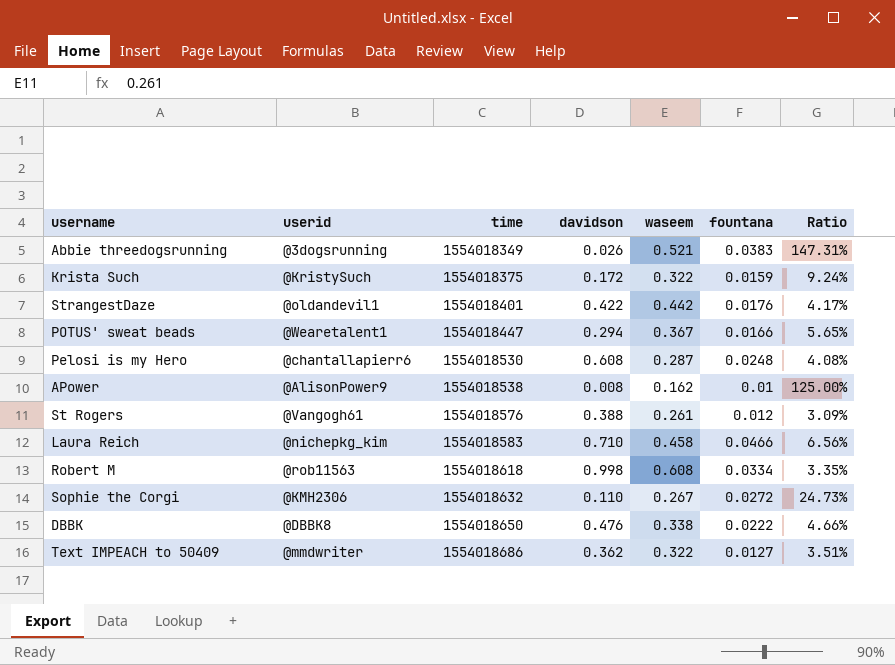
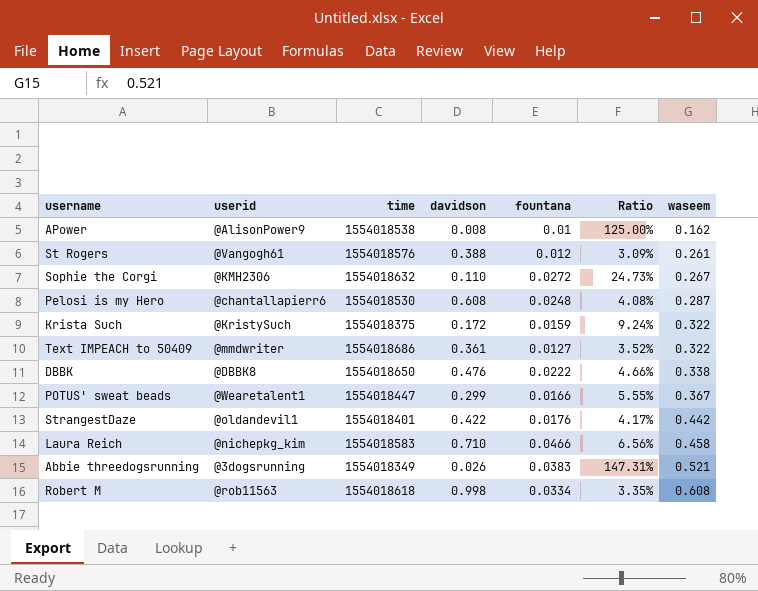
row order: time ascending -> waseem ascending
column waseem | position: 5 -> 7
Text IMPEACH to 50409 | davidson: 0.362 -> 0.361
Text IMPEACH to 50409 | Ratio: 3.51% -> 3.52%
POTUS' sweat beads | davidson: 0.294 -> 0.299
POTUS' sweat beads | Ratio: 5.65% -> 5.55%

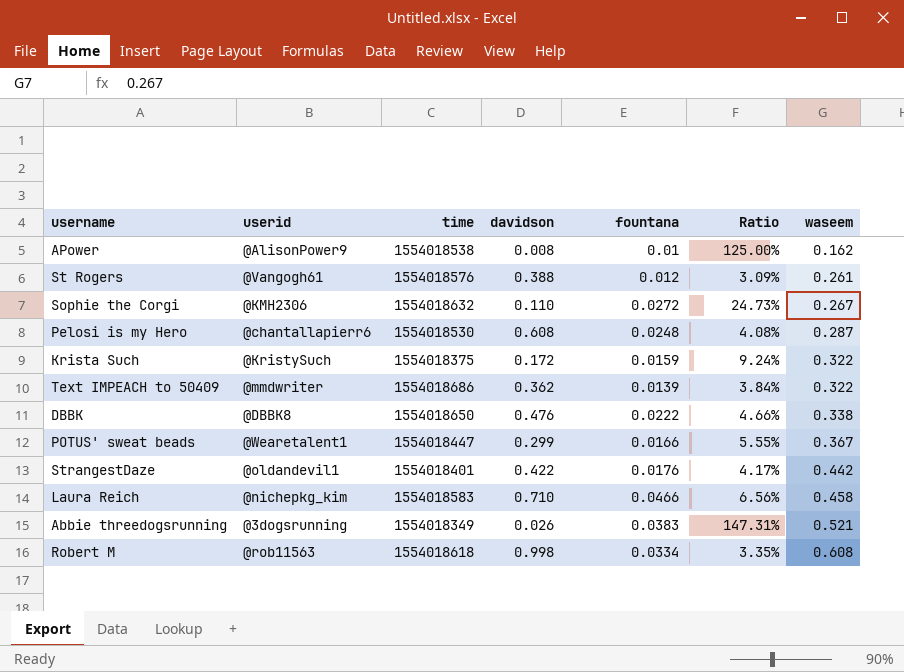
Text IMPEACH to 50409 | davidson: 0.361 -> 0.362
Text IMPEACH to 50409 | fountana: 0.0127 -> 0.0139
Text IMPEACH to 50409 | Ratio: 3.52% -> 3.84%

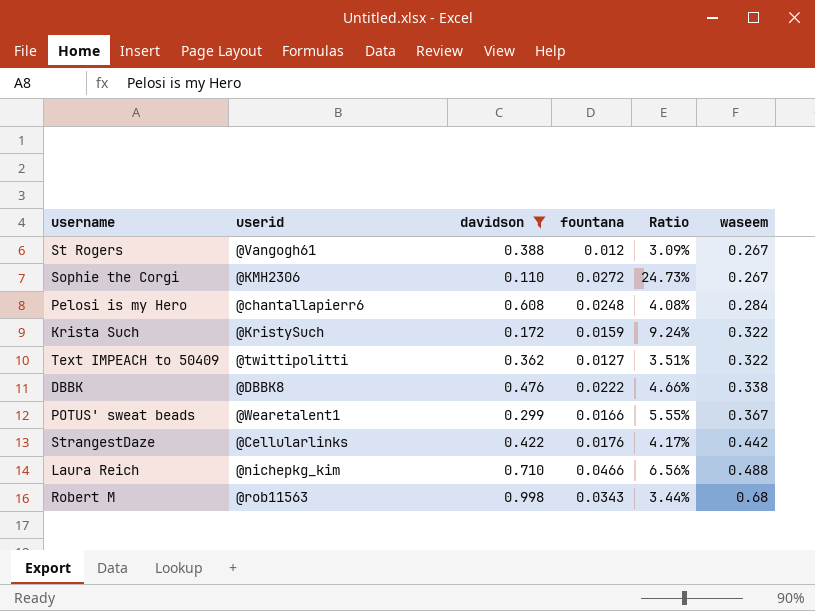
filter: none -> davidson >= 0.110
column time | position: 3 -> none
St Rogers | waseem: 0.261 -> 0.267
Pelosi is my Hero | waseem: 0.287 -> 0.284
Text IMPEACH to 50409 | userid: @mmdwriter -> @twittipolitti
Text IMPEACH to 50409 | fountana: 0.0139 -> 0.0127
Text IMPEACH to 50409 | Ratio: 3.84% -> 3.51%
StrangestDaze | userid: @oldandevil1 -> @Cellularlinks
Laura Reich | waseem: 0.458 -> 0.488
Robert M | fountana: 0.0334 -> 0.0343
Robert M | Ratio: 3.35% -> 3.44%
Robert M | waseem: 0.608 -> 0.68

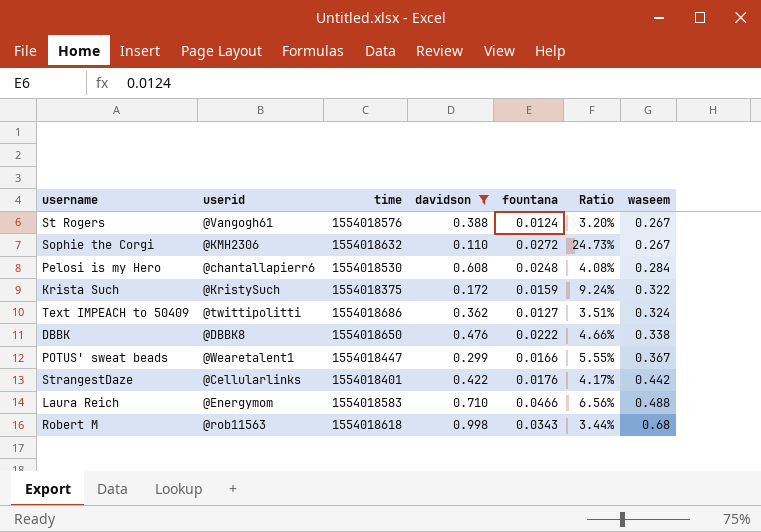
column time | position: none -> 3
St Rogers | fountana: 0.012 -> 0.0124
St Rogers | Ratio: 3.09% -> 3.20%
Text IMPEACH to 50409 | waseem: 0.322 -> 0.324
Laura Reich | userid: @nichepkg_kim -> @Energymom

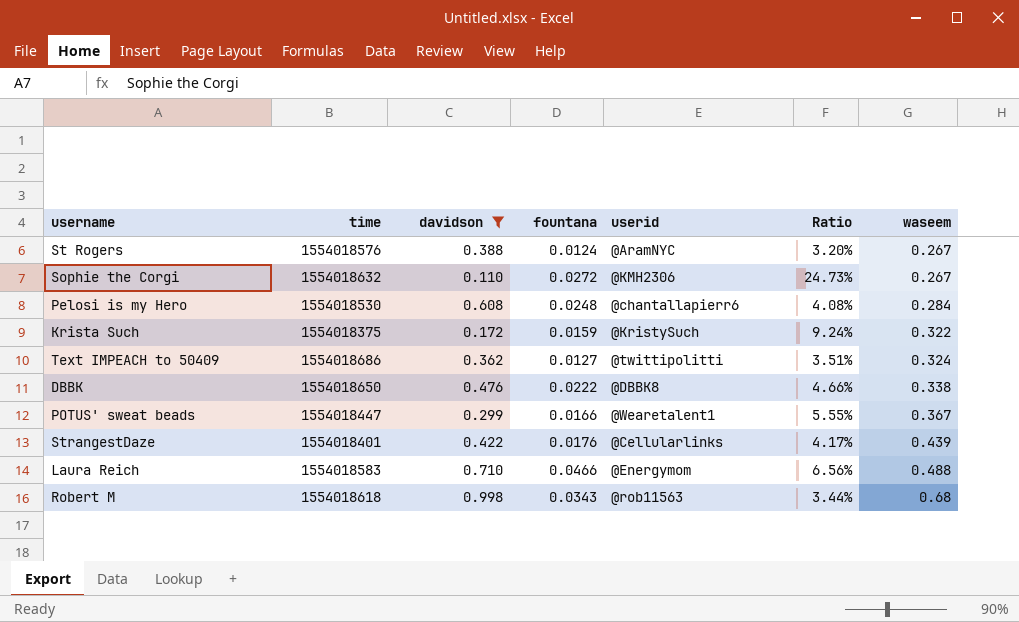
column userid | position: 2 -> 5
St Rogers | userid: @Vangogh61 -> @AramNYC
StrangestDaze | waseem: 0.442 -> 0.439

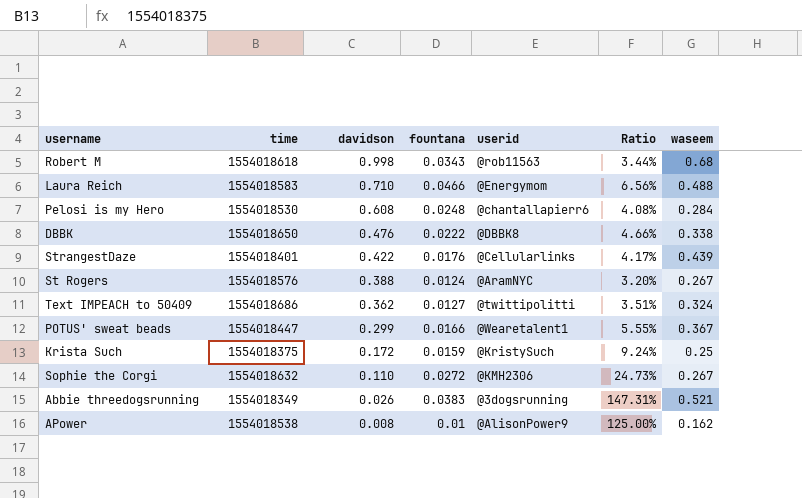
filter: davidson >= 0.110 -> none
row order: waseem ascending -> davidson descending
Krista Such | waseem: 0.322 -> 0.25

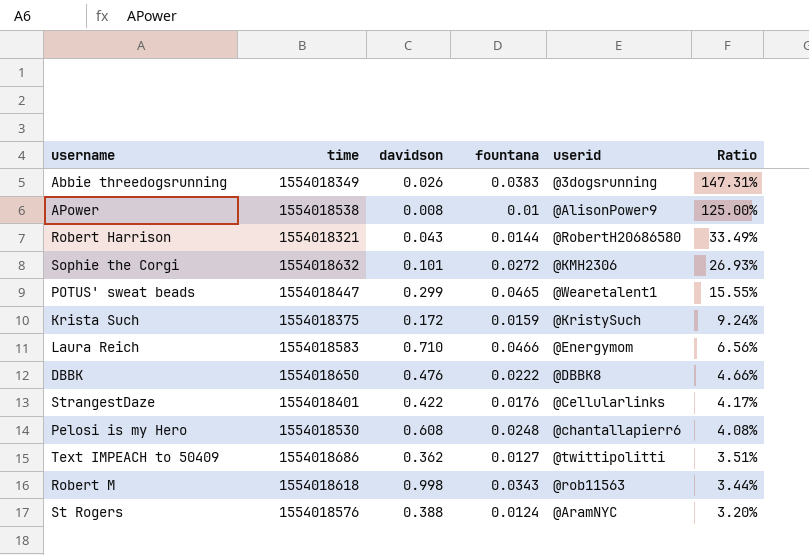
row order: davidson descending -> Ratio descending
column waseem | position: 7 -> none
row Robert Harrison: none -> 1554018321 | 0.043 | 0.0144 | @RobertH20686580 | 33.49%
Sophie the Corgi | davidson: 0.110 -> 0.101
Sophie the Corgi | Ratio: 24.73% -> 26.93%
POTUS' sweat beads | fountana: 0.0166 -> 0.0465
POTUS' sweat beads | Ratio: 5.55% -> 15.55%

